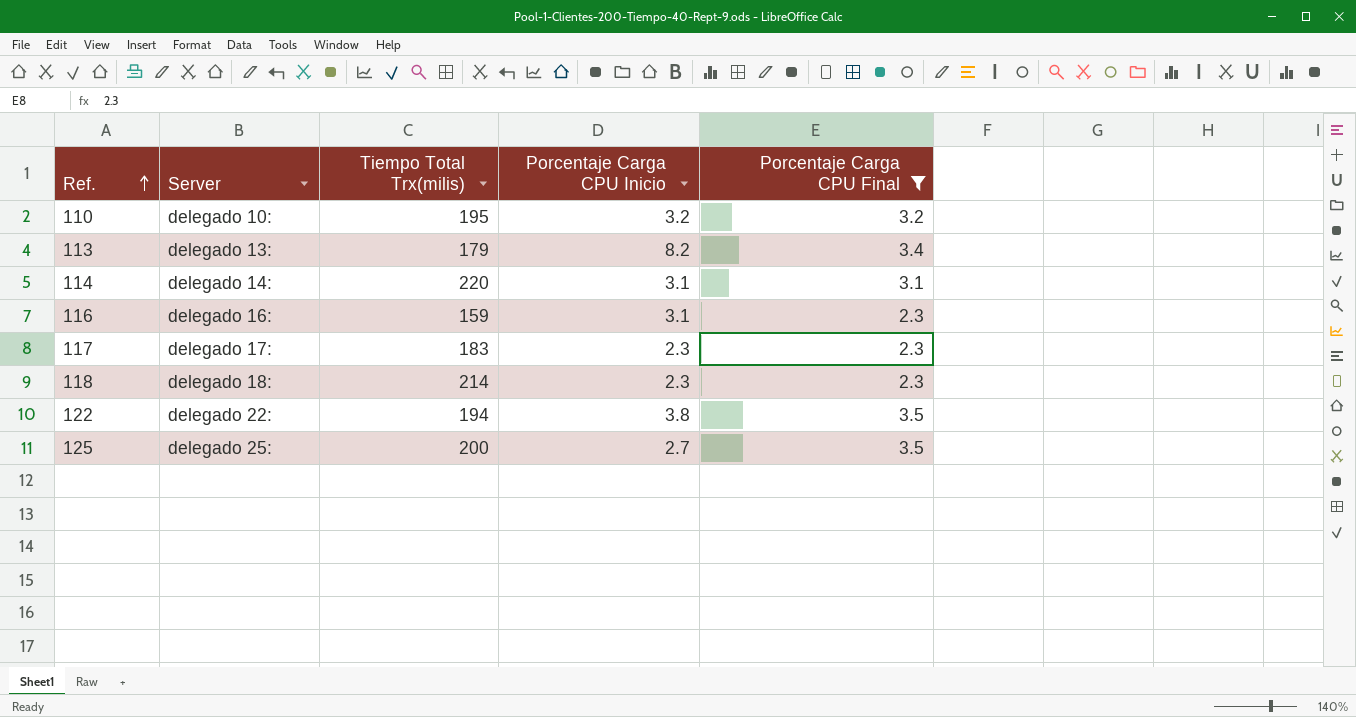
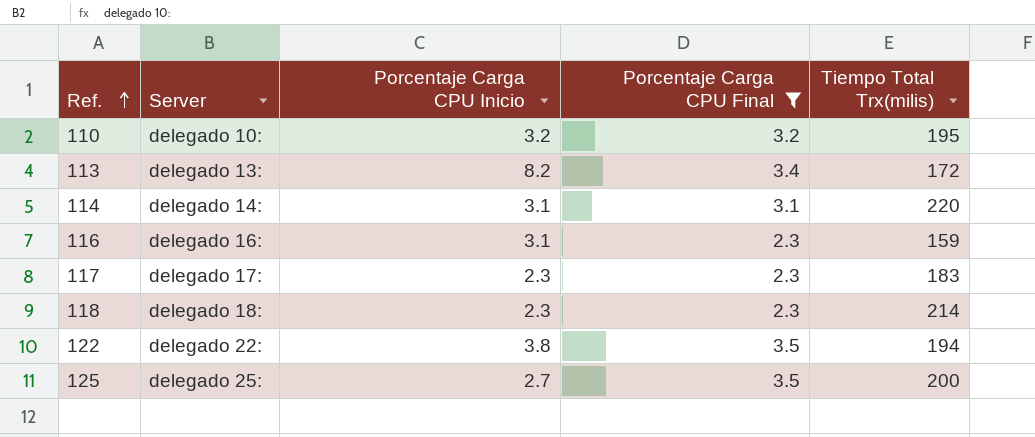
column Tiempo Total Trx(milis) | position: 3 -> 5
113 | Tiempo Total Trx(milis): 179 -> 172

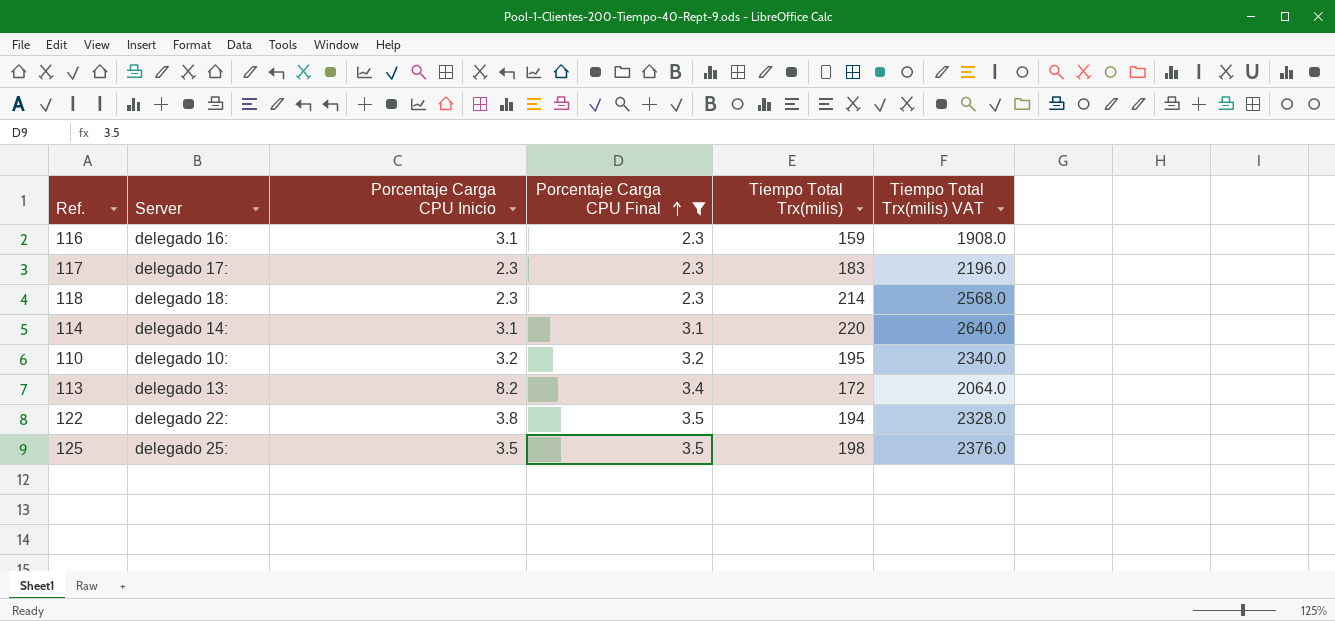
row order: Ref. ascending -> Porcentaje Carga CPU Final ascending
column Tiempo Total Trx(milis) VAT | formula: none -> [Tiempo Total Trx(milis)] * 12
125 | Porcentaje Carga CPU Inicio: 2.7 -> 3.5
125 | Tiempo Total Trx(milis): 200 -> 198

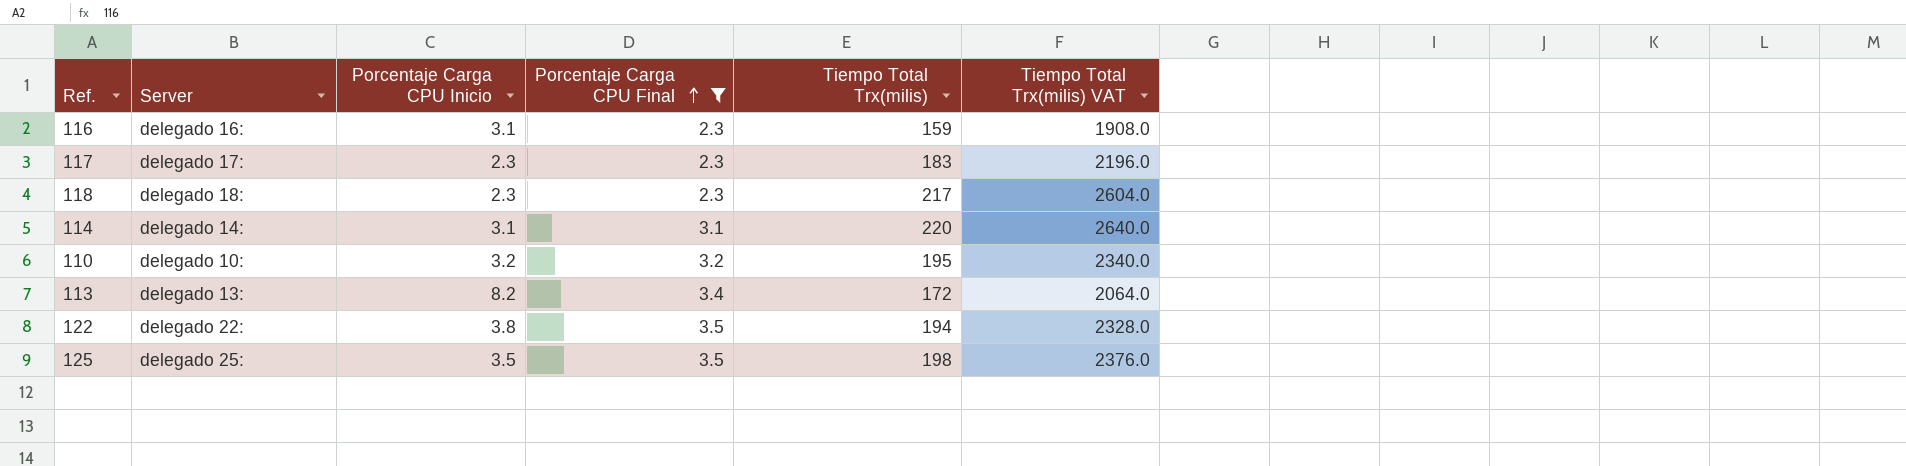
118 | Tiempo Total Trx(milis): 214 -> 217
118 | Tiempo Total Trx(milis) VAT: 2568.0 -> 2604.0

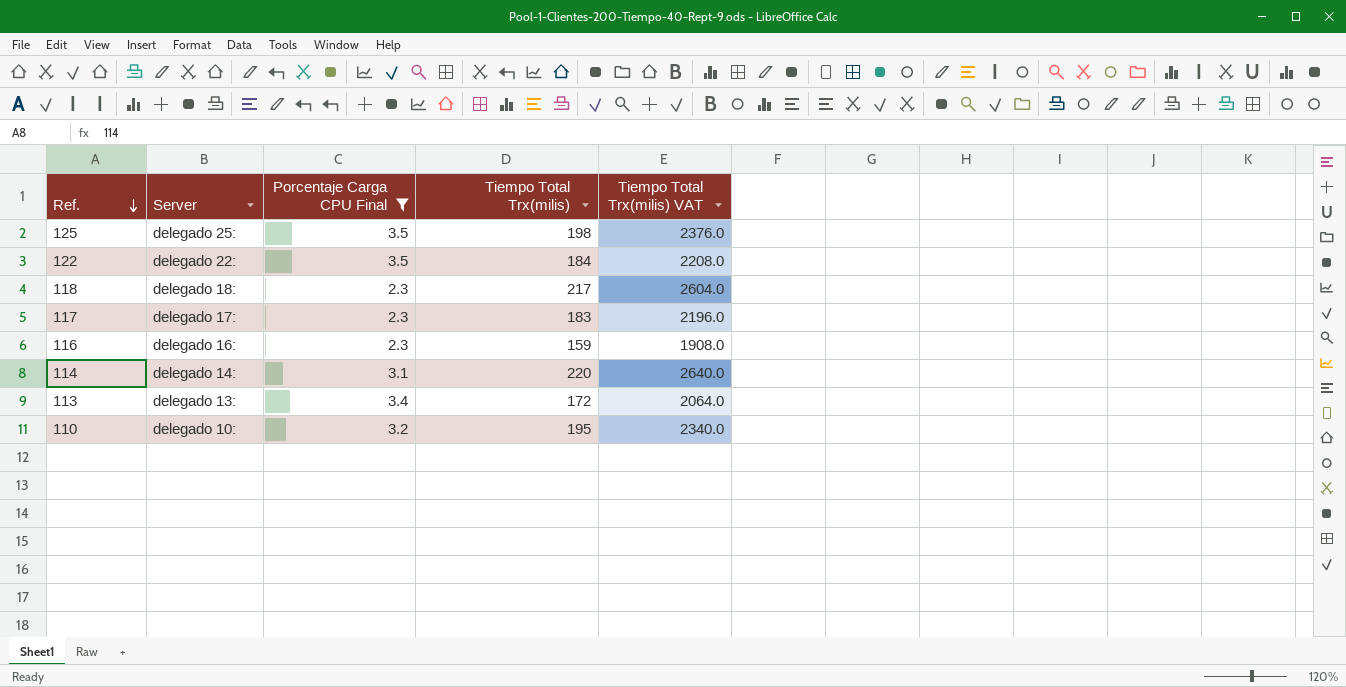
row order: Porcentaje Carga CPU Final ascending -> Ref. descending
column Porcentaje Carga CPU Inicio | position: 3 -> none
122 | Tiempo Total Trx(milis): 194 -> 184
122 | Tiempo Total Trx(milis) VAT: 2328.0 -> 2208.0

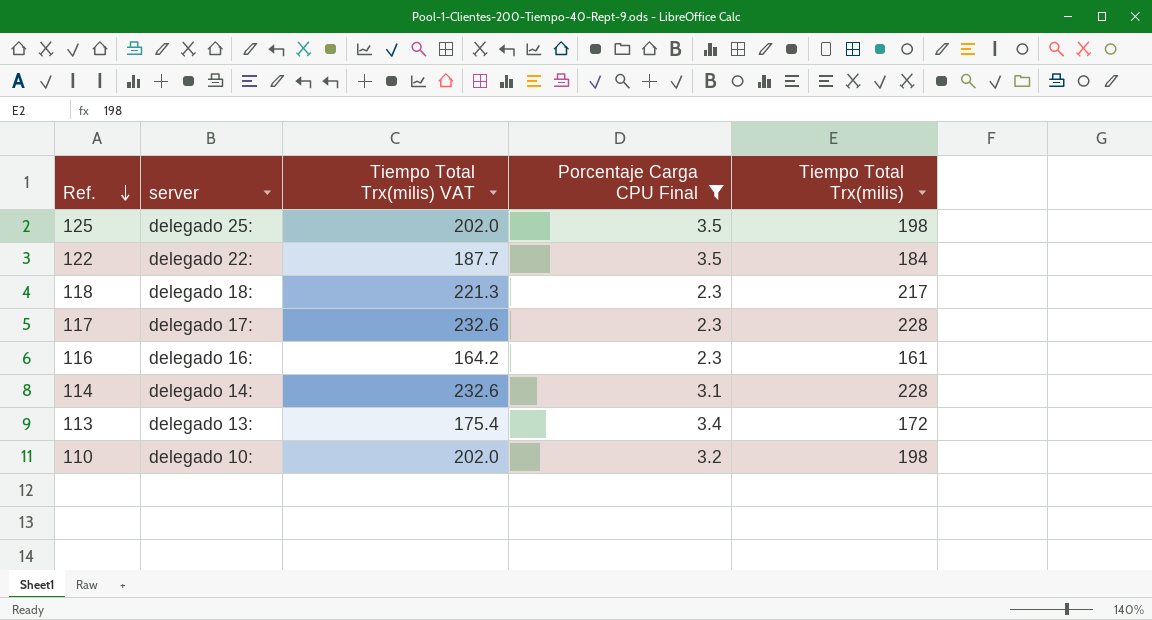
column name: Server -> server
column Tiempo Total Trx(milis) VAT | formula: [Tiempo Total Trx(milis)] * 12 -> [Tiempo Total Trx(milis)] * 1.02
column Tiempo Total Trx(milis) VAT | position: 5 -> 3
117 | Tiempo Total Trx(milis): 183 -> 228
116 | Tiempo Total Trx(milis): 159 -> 161
114 | Tiempo Total Trx(milis): 220 -> 228
110 | Tiempo Total Trx(milis): 195 -> 198

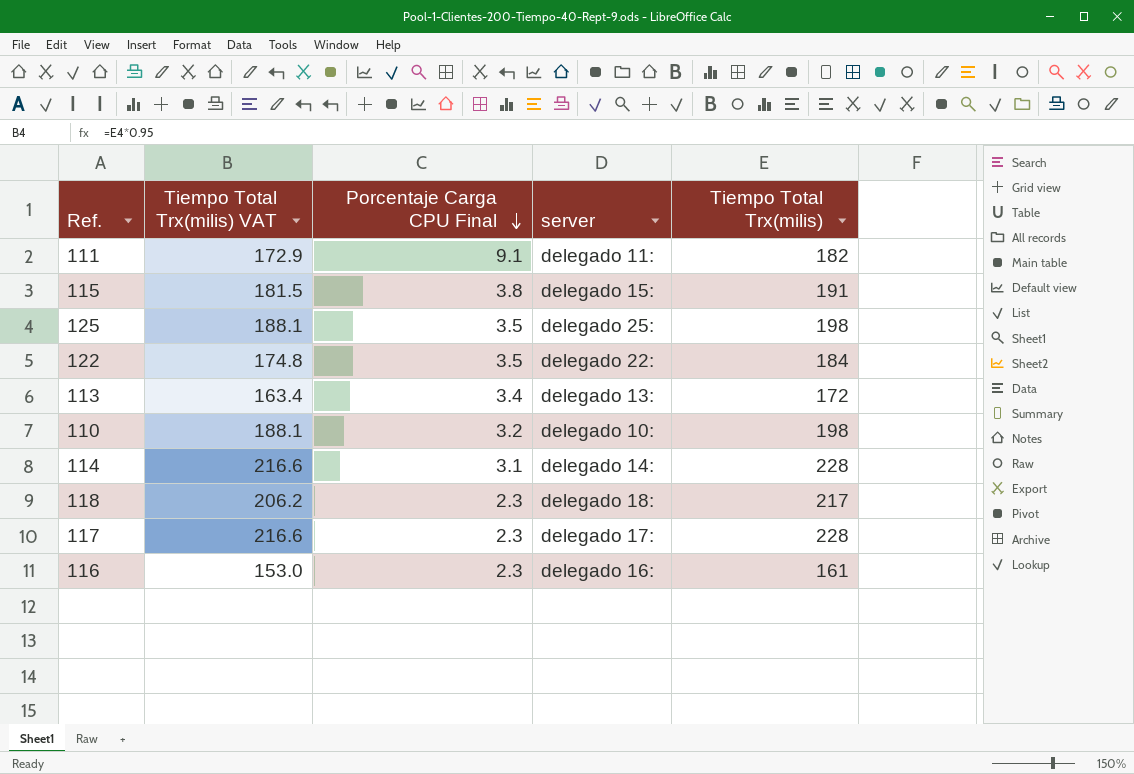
filter: Porcentaje Carga CPU Final <= 3.5 -> none
row order: Ref. descending -> Porcentaje Carga CPU Final descending
column Tiempo Total Trx(milis) VAT | formula: [Tiempo Total Trx(milis)] * 1.02 -> [Tiempo Total Trx(milis)] * 0.95
column server | position: 2 -> 4

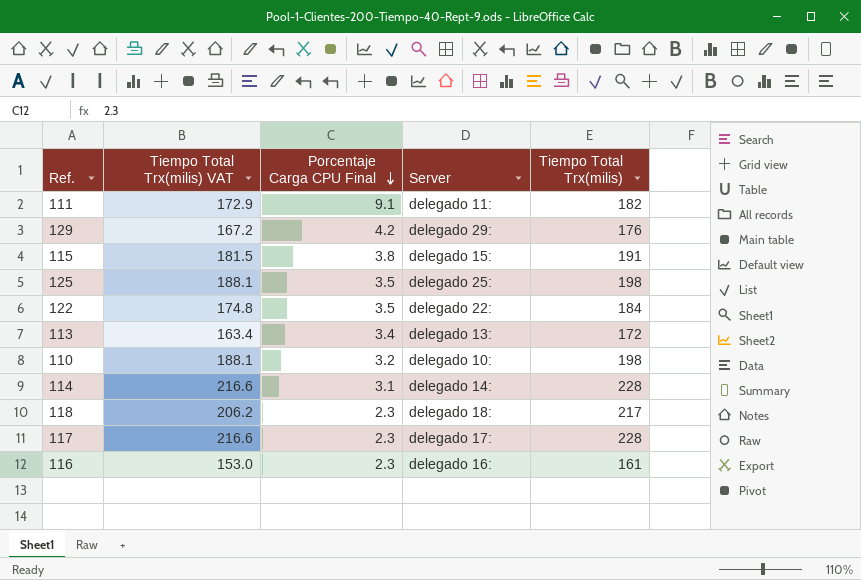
column name: server -> Server
row 129: none -> 167.2 | 4.2 | delegado 29: | 176

